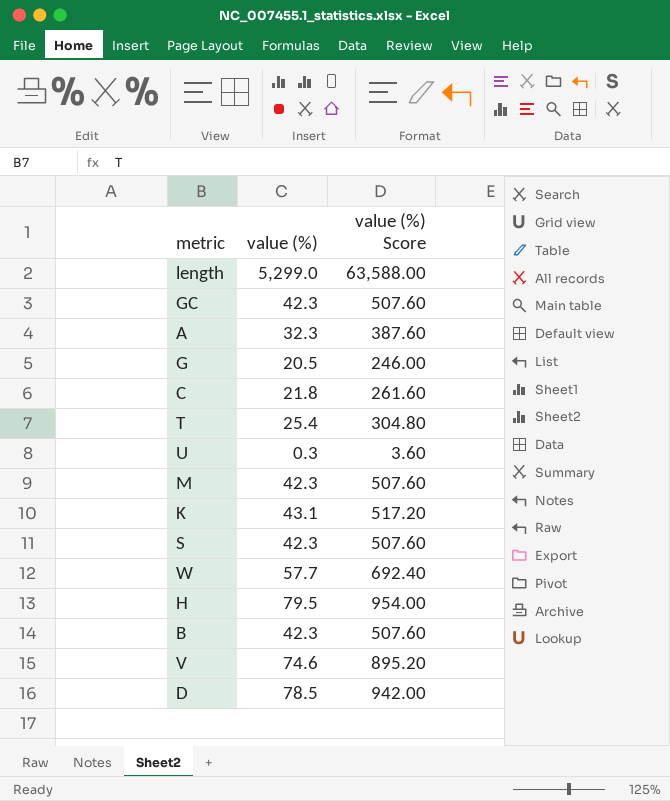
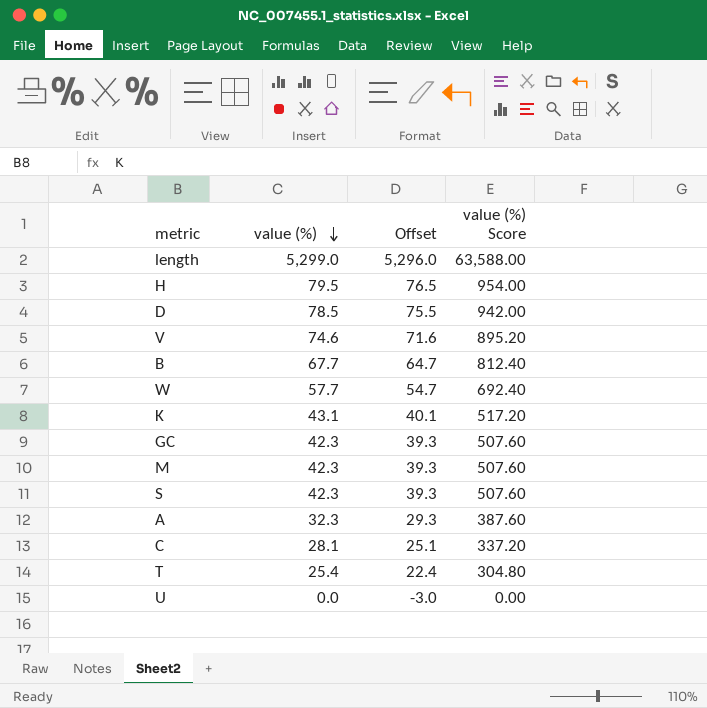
row order: none -> value (%) descending
column Offset | formula: none -> [value (%)] - 3
row G: 20.5 | 246.00 -> none
B | value (%): 42.3 -> 67.7
B | value (%) Score: 507.60 -> 812.40
C | value (%): 21.8 -> 28.1
C | value (%) Score: 261.60 -> 337.20
U | value (%): 0.3 -> 0.0
U | value (%) Score: 3.60 -> 0.00

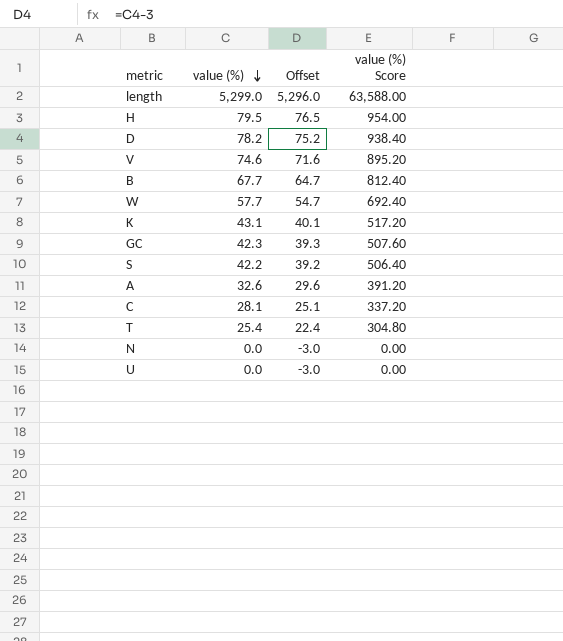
row M: 42.3 | 39.3 | 507.60 -> none
D | value (%): 78.5 -> 78.2
D | Offset: 75.5 -> 75.2
D | value (%) Score: 942.00 -> 938.40
S | value (%): 42.3 -> 42.2
S | Offset: 39.3 -> 39.2
S | value (%) Score: 507.60 -> 506.40
A | value (%): 32.3 -> 32.6
A | Offset: 29.3 -> 29.6
A | value (%) Score: 387.60 -> 391.20
row N: none -> 0.0 | -3.0 | 0.00

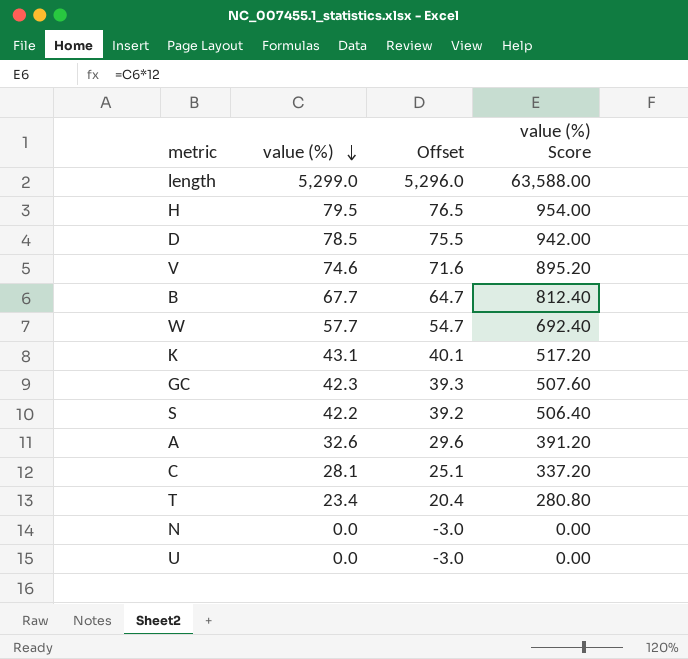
D | value (%): 78.2 -> 78.5
D | Offset: 75.2 -> 75.5
D | value (%) Score: 938.40 -> 942.00
T | value (%): 25.4 -> 23.4
T | Offset: 22.4 -> 20.4
T | value (%) Score: 304.80 -> 280.80

